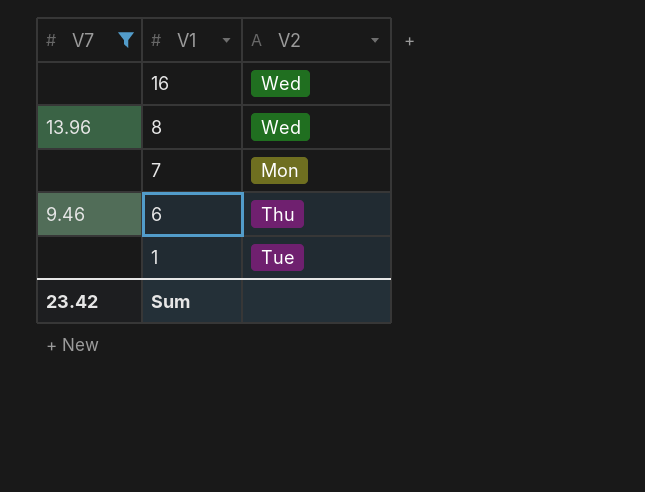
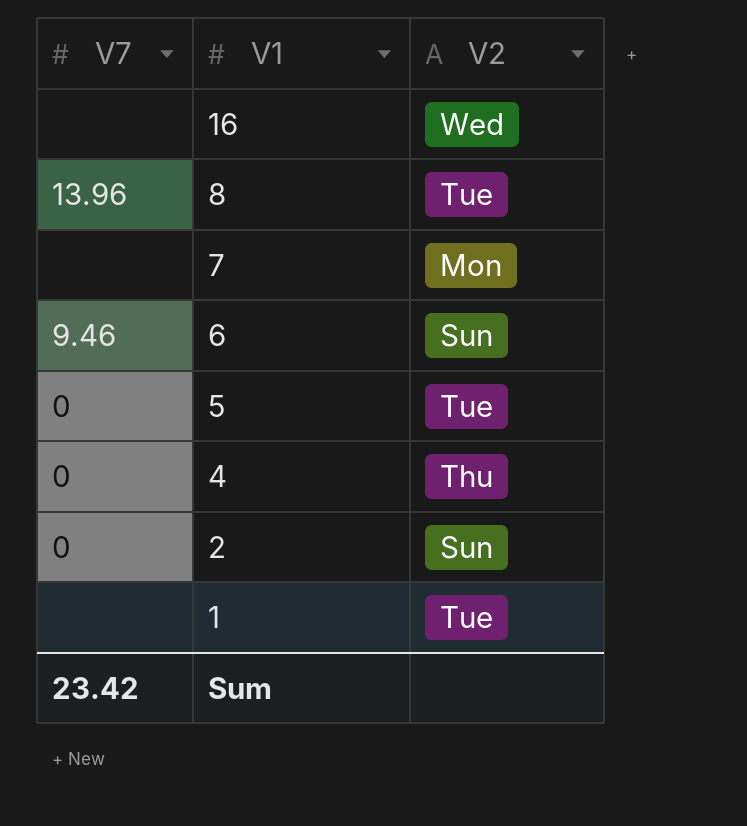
filter: V7 != 0 -> none
8 | V2: Wed -> Tue
6 | V2: Thu -> Sun

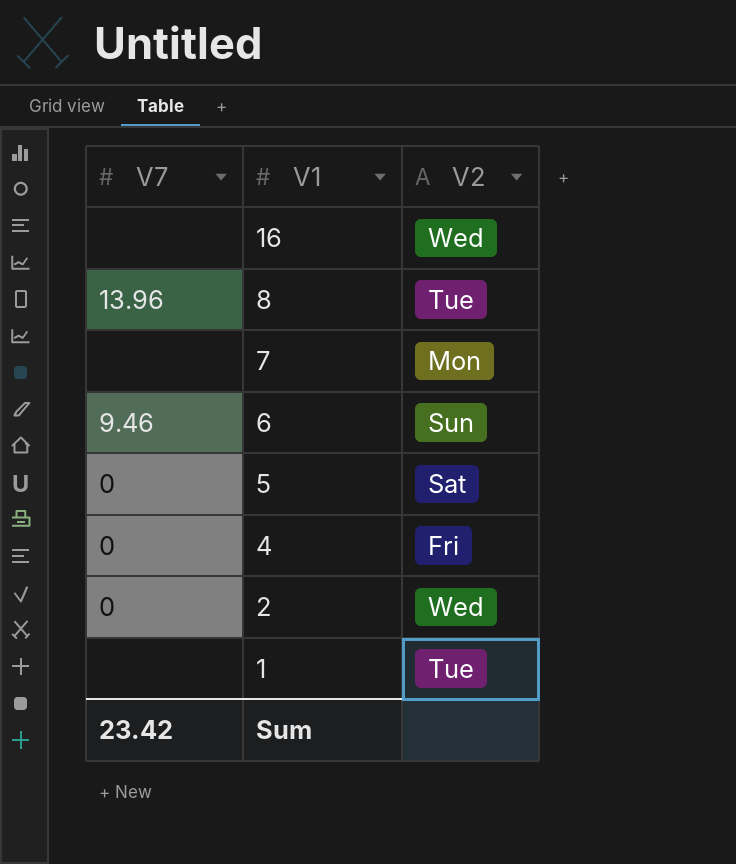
5 | V2: Tue -> Sat
4 | V2: Thu -> Fri
2 | V2: Sun -> Wed

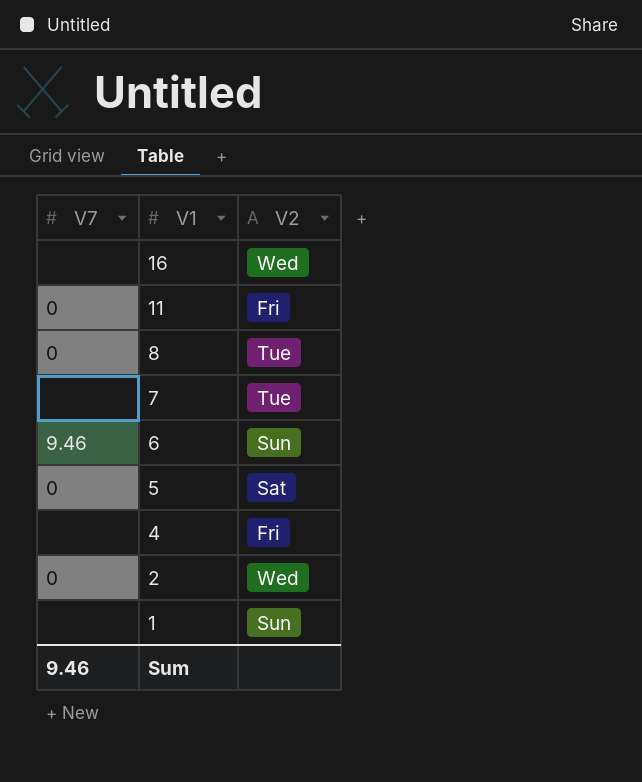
row 11: none -> 0 | Fri
8 | V7: 13.96 -> 0
7 | V2: Mon -> Tue
4 | V7: 0 -> none
1 | V2: Tue -> Sun
Sum | V7: 23.42 -> 9.46

